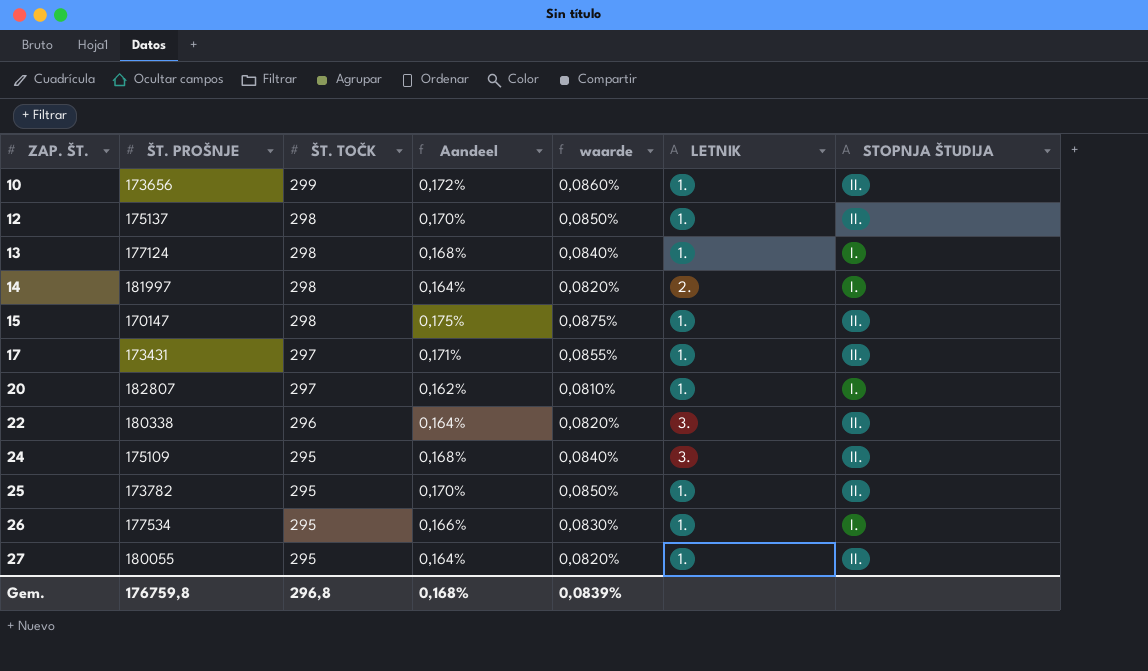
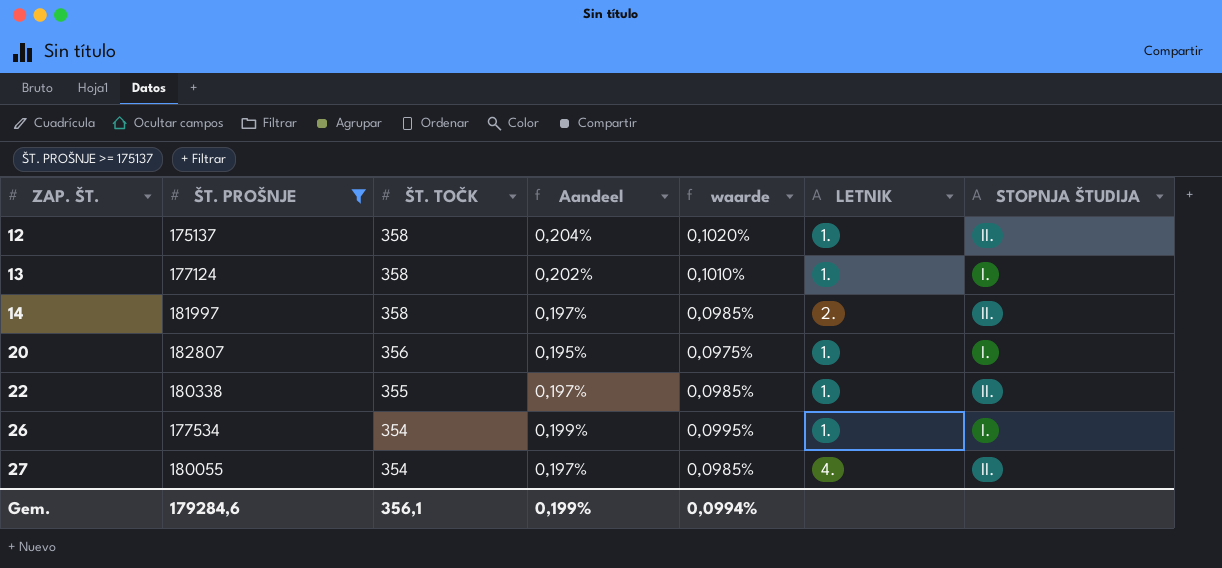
filter: none -> ŠT. PROŠNJE >= 175137
12 | ŠT. TOČK: 298 -> 358
12 | Aandeel: 0,170% -> 0,204%
12 | waarde: 0,0850% -> 0,1020%
13 | ŠT. TOČK: 298 -> 358
13 | Aandeel: 0,168% -> 0,202%
13 | waarde: 0,0840% -> 0,1010%
14 | ŠT. TOČK: 298 -> 358
14 | Aandeel: 0,164% -> 0,197%
14 | waarde: 0,0820% -> 0,0985%
14 | STOPNJA ŠTUDIJA: I. -> II.
20 | ŠT. TOČK: 297 -> 356
20 | Aandeel: 0,162% -> 0,195%
20 | waarde: 0,0810% -> 0,0975%
22 | ŠT. TOČK: 296 -> 355
22 | Aandeel: 0,164% -> 0,197%
22 | waarde: 0,0820% -> 0,0985%
22 | LETNIK: 3. -> 1.
26 | ŠT. TOČK: 295 -> 354
26 | Aandeel: 0,166% -> 0,199%
26 | waarde: 0,0830% -> 0,0995%
27 | ŠT. TOČK: 295 -> 354
27 | Aandeel: 0,164% -> 0,197%
27 | waarde: 0,0820% -> 0,0985%
27 | LETNIK: 1. -> 4.
Gem. | ŠT. PROŠNJE: 176759,8 -> 179284,6
Gem. | ŠT. TOČK: 296,8 -> 356,1
Gem. | Aandeel: 0,168% -> 0,199%
Gem. | waarde: 0,0839% -> 0,0994%

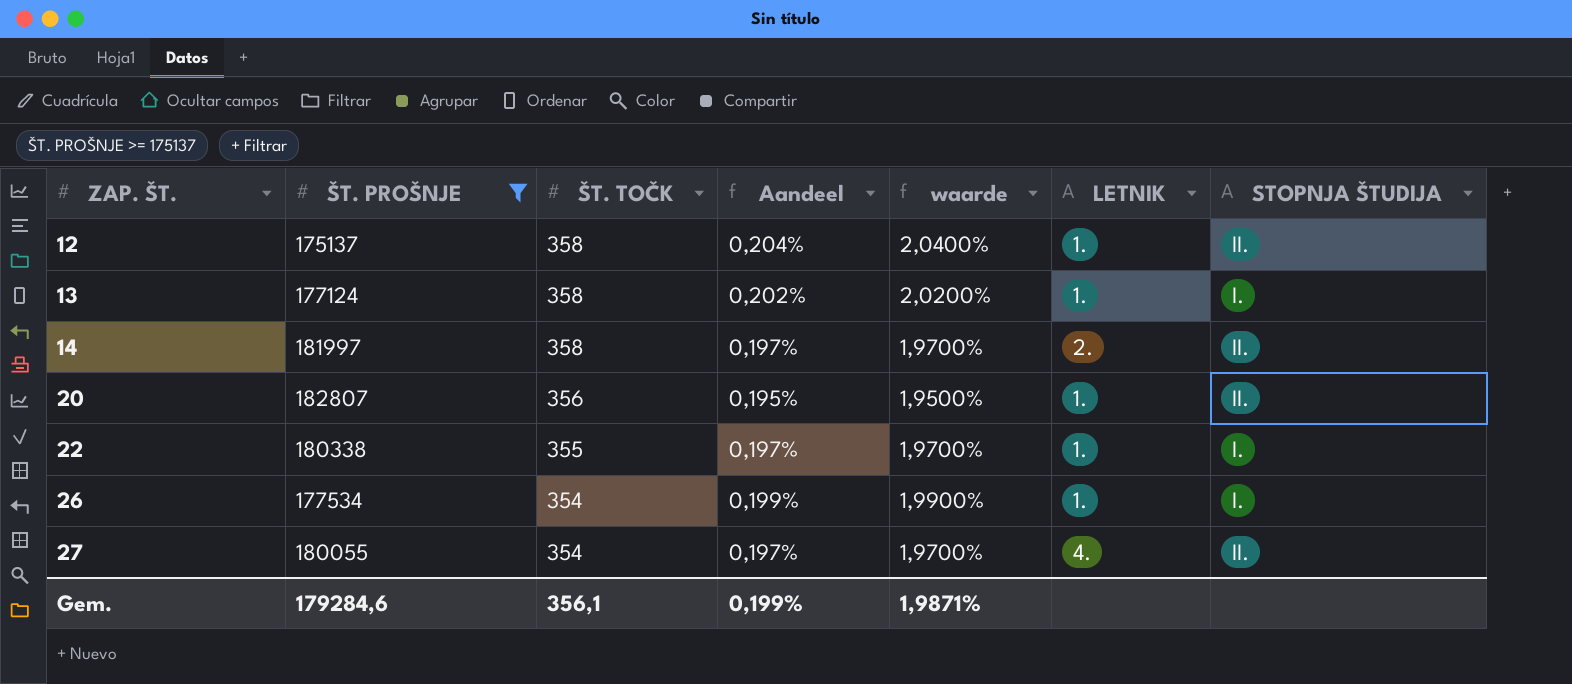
column waarde | formula: [Aandeel] * 0,5 -> [Aandeel] * 10
20 | STOPNJA ŠTUDIJA: I. -> II.
22 | STOPNJA ŠTUDIJA: II. -> I.
Gem. | waarde: 0,0994% -> 1,9871%

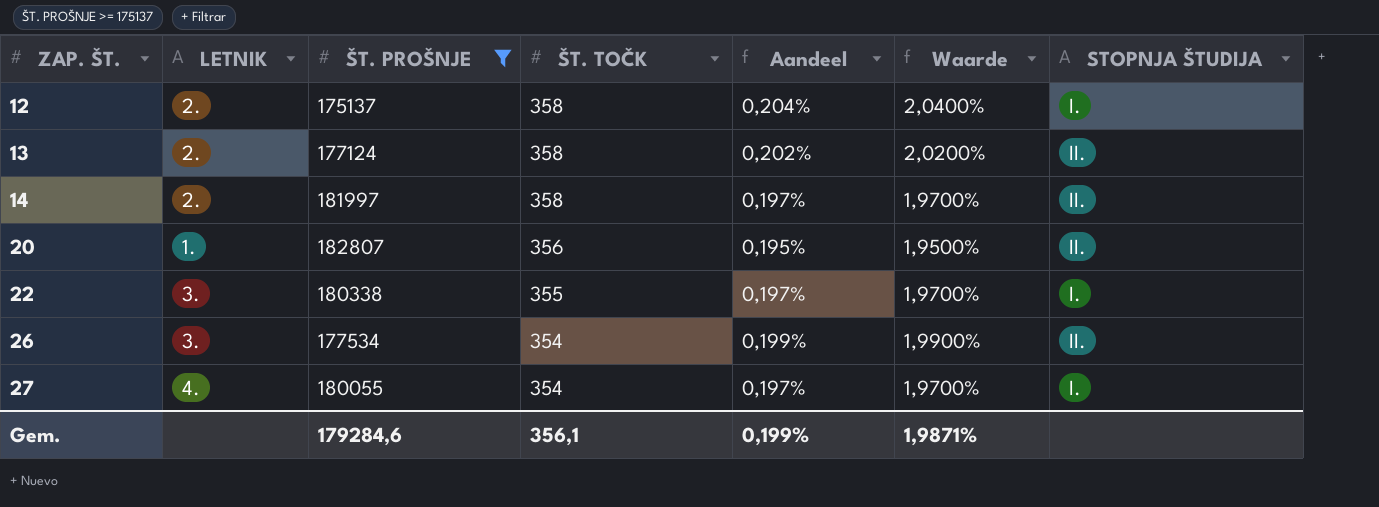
column LETNIK | position: 6 -> 2
column name: waarde -> Waarde
12 | LETNIK: 1. -> 2.
12 | STOPNJA ŠTUDIJA: II. -> I.
13 | LETNIK: 1. -> 2.
13 | STOPNJA ŠTUDIJA: I. -> II.
22 | LETNIK: 1. -> 3.
26 | LETNIK: 1. -> 3.
26 | STOPNJA ŠTUDIJA: I. -> II.
27 | STOPNJA ŠTUDIJA: II. -> I.

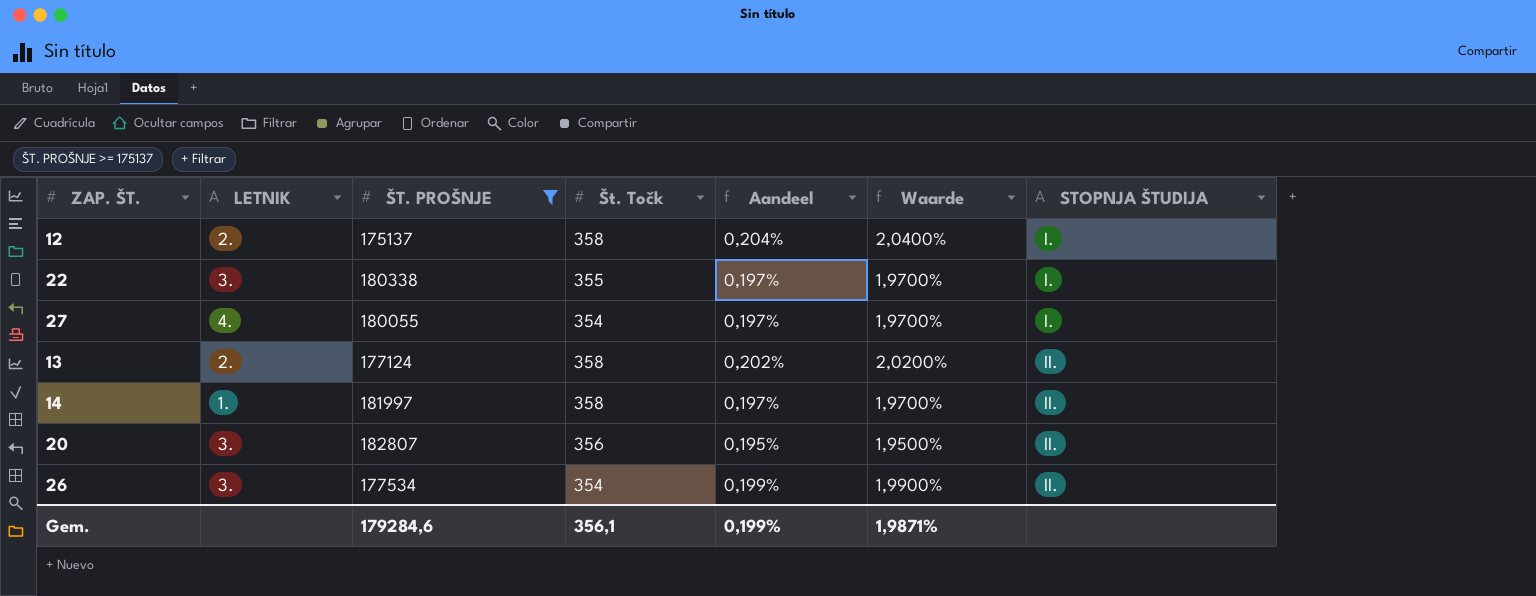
row order: ZAP. ŠT. ascending -> STOPNJA ŠTUDIJA ascending
column name: ŠT. TOČK -> Št. Točk
14 | LETNIK: 2. -> 1.
20 | LETNIK: 1. -> 3.

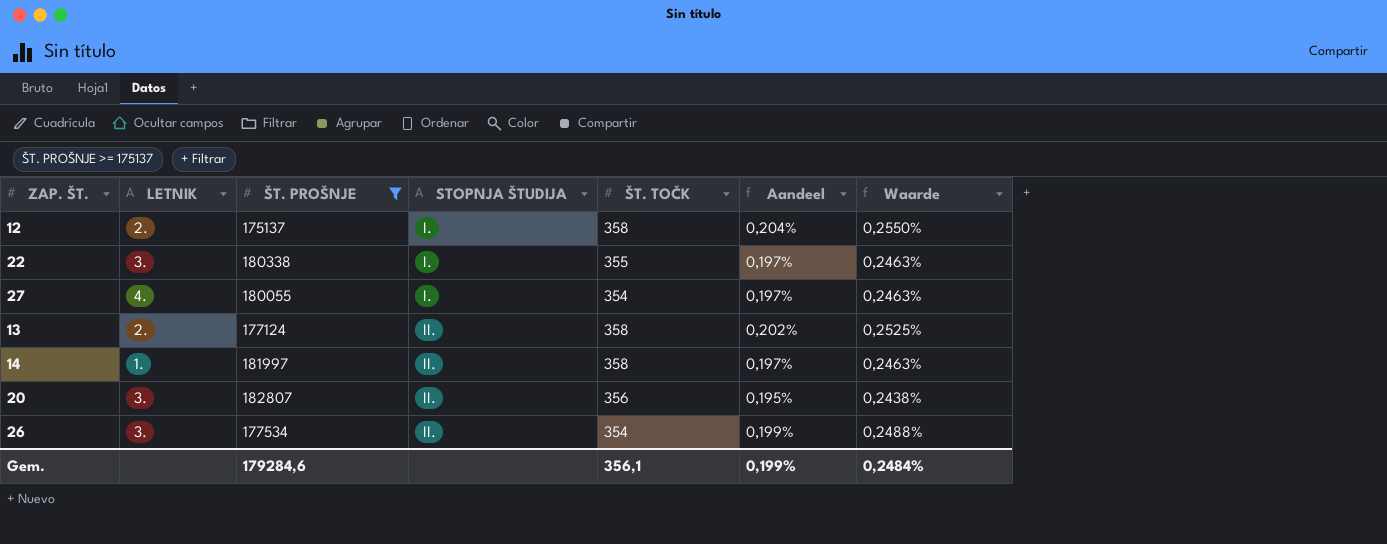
column STOPNJA ŠTUDIJA | position: 7 -> 4
column name: Št. Točk -> ŠT. TOČK
column Waarde | formula: [Aandeel] * 10 -> [Aandeel] * 1,25
Gem. | Waarde: 1,9871% -> 0,2484%

